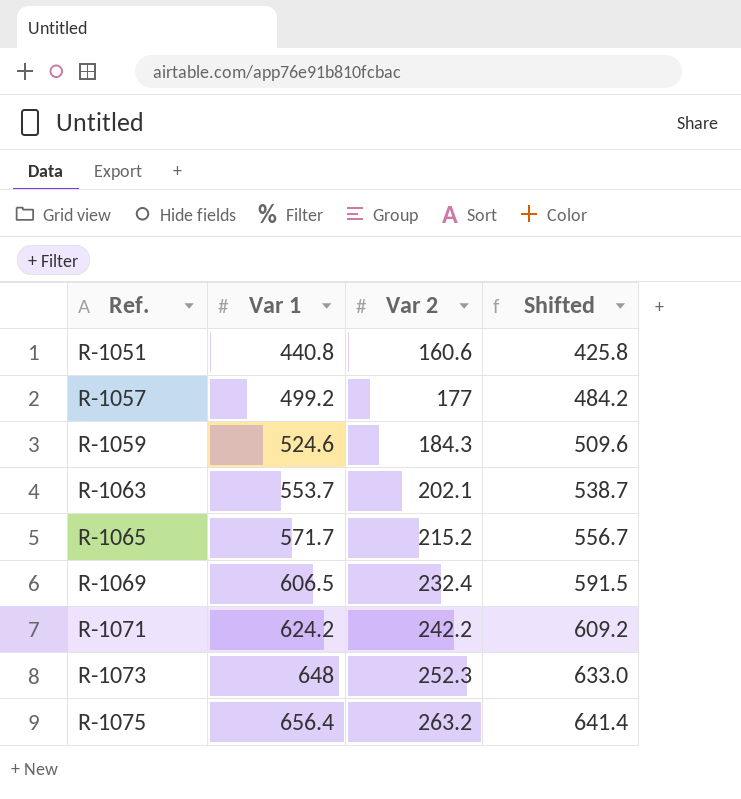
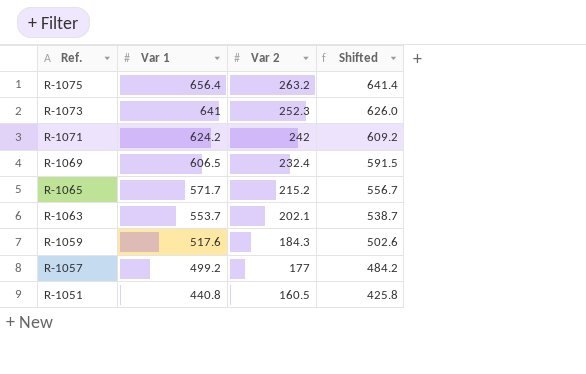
row order: Ref. ascending -> Ref. descending
R-1073 | Var 1: 648 -> 641
R-1073 | Shifted: 633.0 -> 626.0
R-1071 | Var 2: 242.2 -> 242
R-1059 | Var 1: 524.6 -> 517.6
R-1059 | Shifted: 509.6 -> 502.6
R-1051 | Var 2: 160.6 -> 160.5

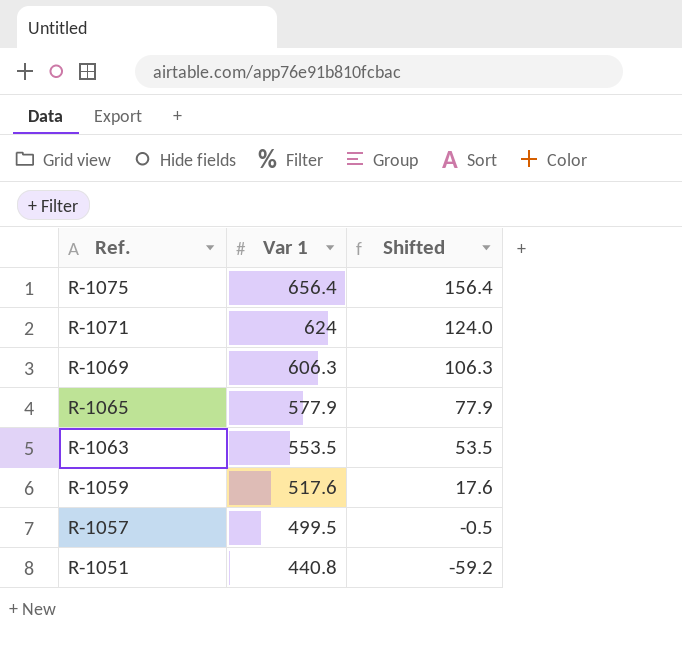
column Var 2 | position: 3 -> none
column Shifted | formula: [Var 1] - 15 -> [Var 1] - 500
row R-1073: 641 | 252.3 | 626.0 -> none
R-1071 | Var 1: 624.2 -> 624
R-1069 | Var 1: 606.5 -> 606.3
R-1065 | Var 1: 571.7 -> 577.9
R-1063 | Var 1: 553.7 -> 553.5
R-1057 | Var 1: 499.2 -> 499.5

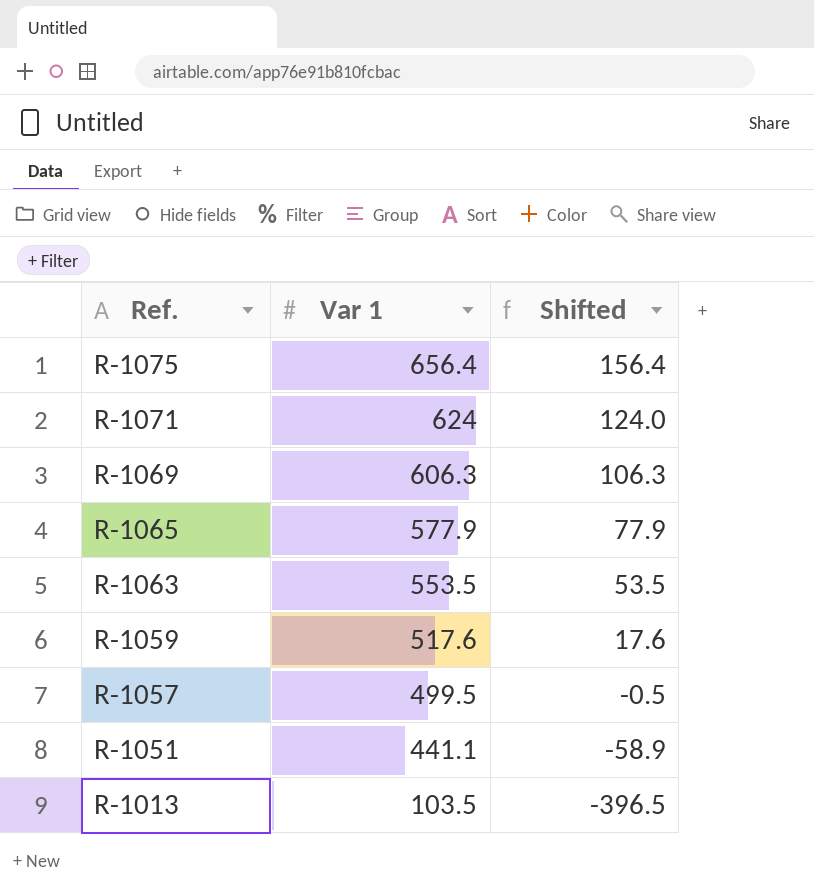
R-1051 | Var 1: 440.8 -> 441.1
R-1051 | Shifted: -59.2 -> -58.9
row R-1013: none -> 103.5 | -396.5

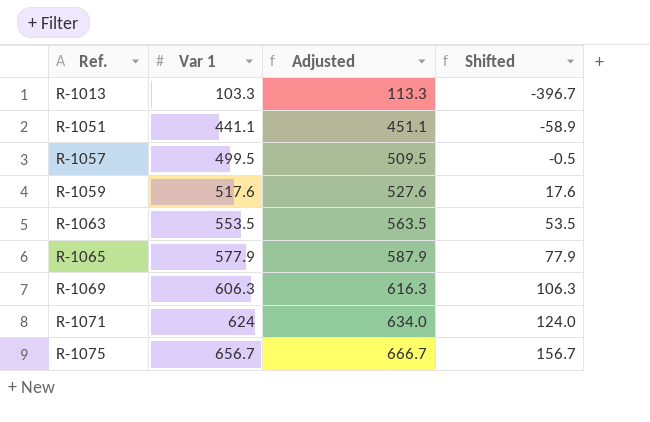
row order: Ref. descending -> Ref. ascending
column Adjusted | formula: none -> [Var 1] + 10
R-1013 | Var 1: 103.5 -> 103.3
R-1013 | Shifted: -396.5 -> -396.7
R-1075 | Var 1: 656.4 -> 656.7
R-1075 | Shifted: 156.4 -> 156.7

